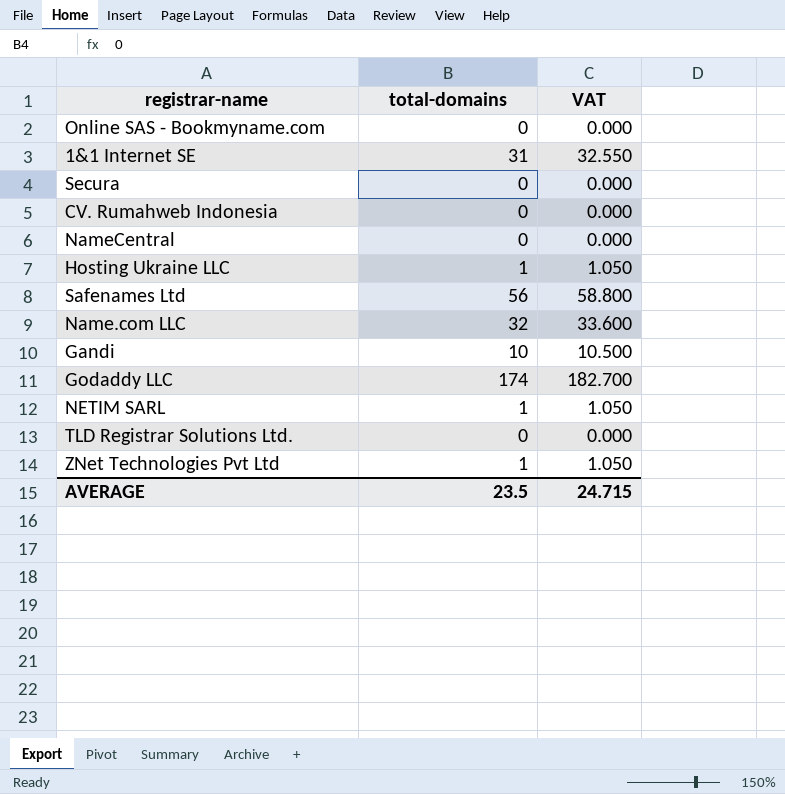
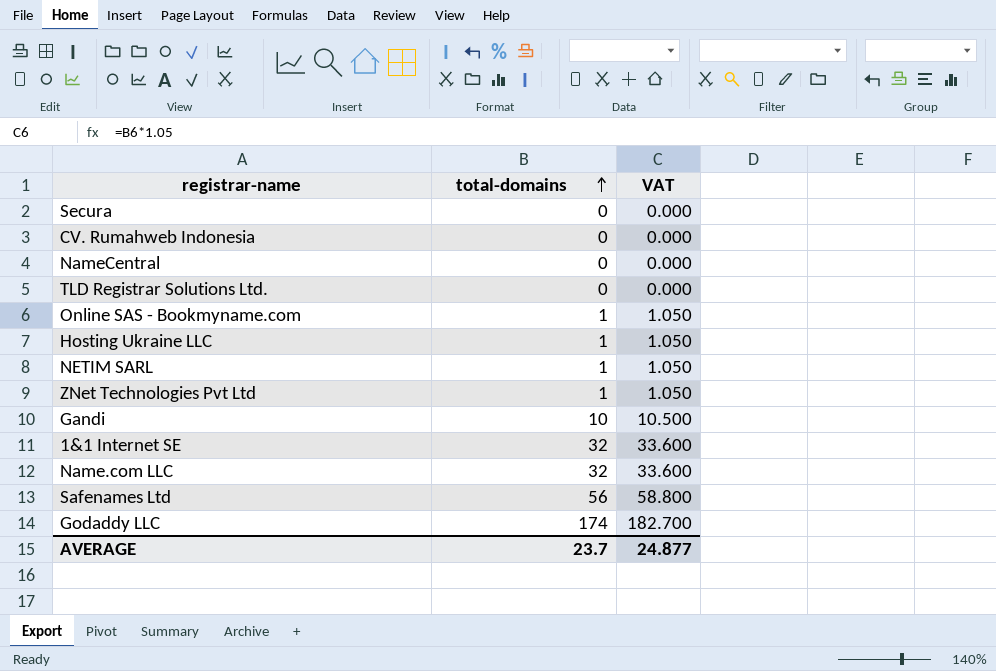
row order: none -> total-domains ascending
Online SAS - Bookmyname.com | total-domains: 0 -> 1
Online SAS - Bookmyname.com | VAT: 0.000 -> 1.050
1&1 Internet SE | total-domains: 31 -> 32
1&1 Internet SE | VAT: 32.550 -> 33.600
AVERAGE | total-domains: 23.5 -> 23.7
AVERAGE | VAT: 24.715 -> 24.877

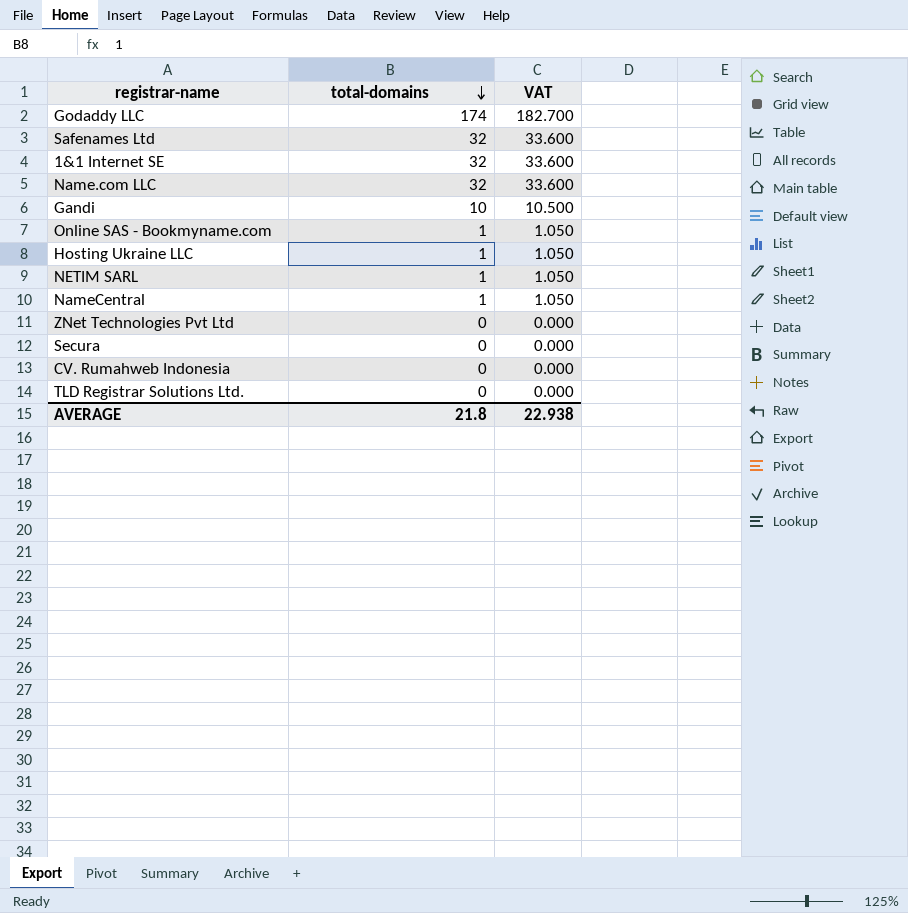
row order: total-domains ascending -> total-domains descending
Safenames Ltd | total-domains: 56 -> 32
Safenames Ltd | VAT: 58.800 -> 33.600
NameCentral | total-domains: 0 -> 1
NameCentral | VAT: 0.000 -> 1.050
ZNet Technologies Pvt Ltd | total-domains: 1 -> 0
ZNet Technologies Pvt Ltd | VAT: 1.050 -> 0.000
AVERAGE | total-domains: 23.7 -> 21.8
AVERAGE | VAT: 24.877 -> 22.938

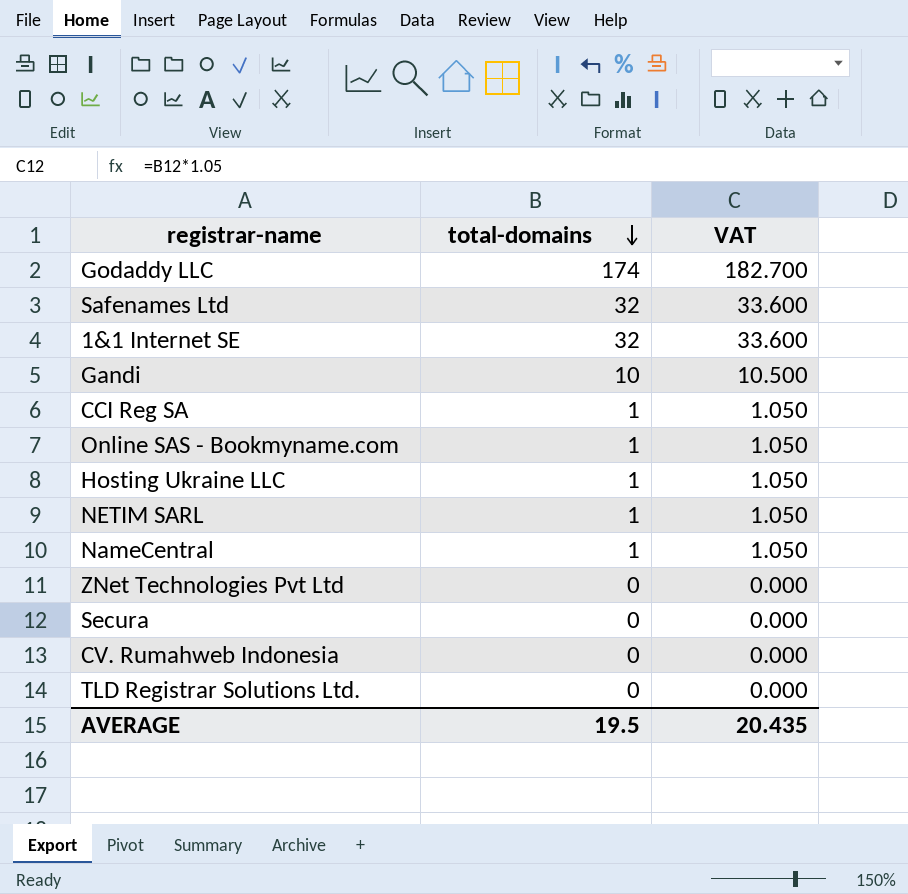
row Name.com LLC: 32 | 33.600 -> none
row CCI Reg SA: none -> 1 | 1.050
AVERAGE | total-domains: 21.8 -> 19.5
AVERAGE | VAT: 22.938 -> 20.435

